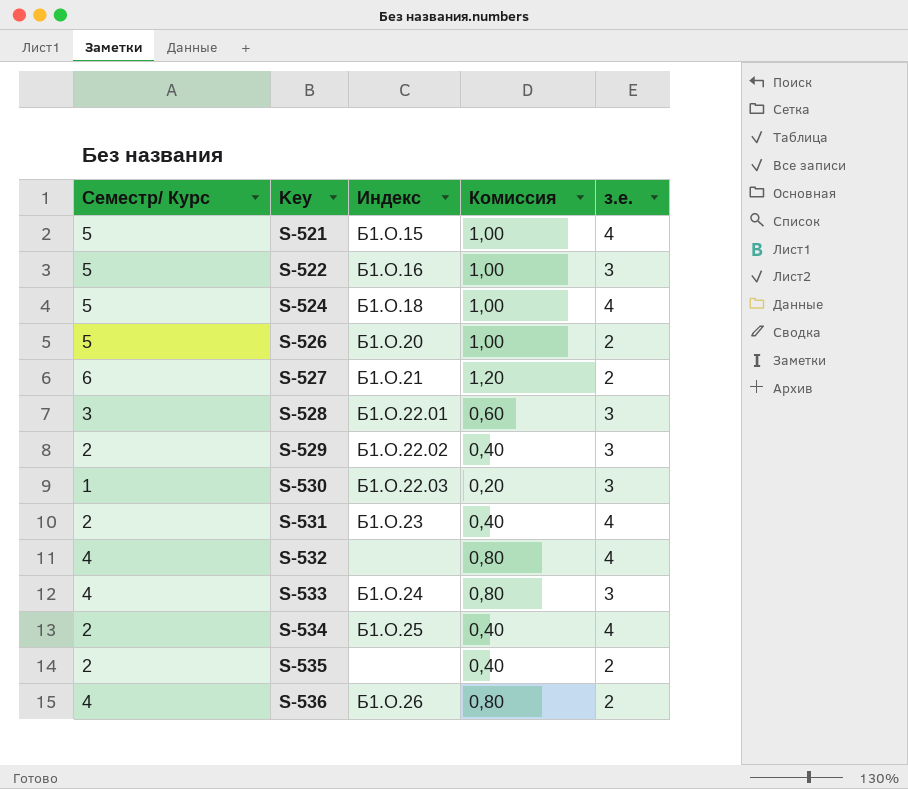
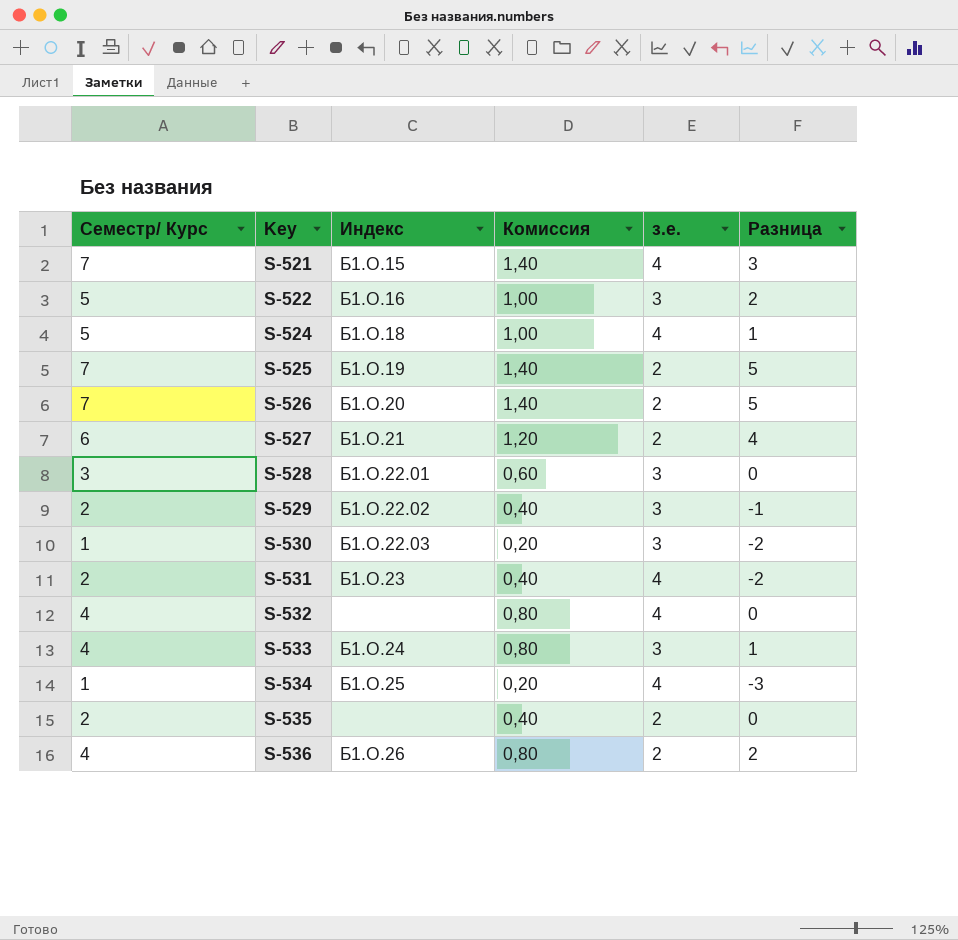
column Разница | formula: none -> [Семестр/ Курс] - [з.е.]
S-521 | Семестр/ Курс: 5 -> 7
S-521 | Комиссия: 1,00 -> 1,40
row S-525: none -> 7 | Б1.О.19 | 1,40 | 2 | 5
S-526 | Семестр/ Курс: 5 -> 7
S-526 | Комиссия: 1,00 -> 1,40
S-534 | Семестр/ Курс: 2 -> 1
S-534 | Комиссия: 0,40 -> 0,20

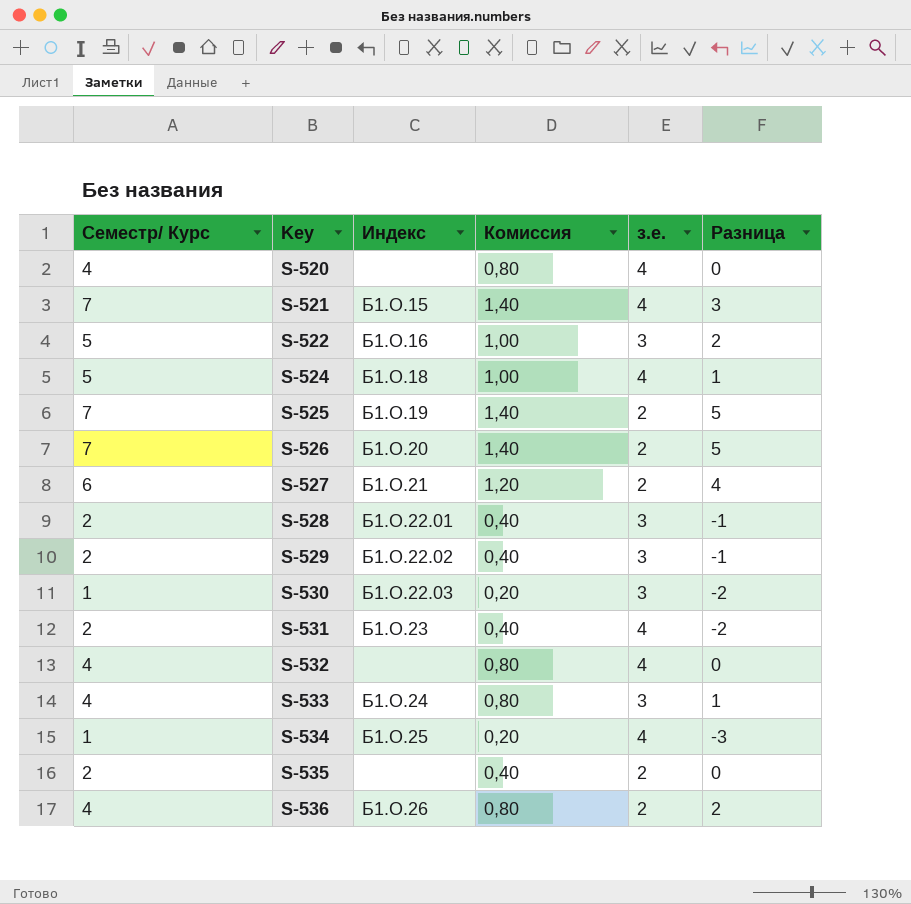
row S-520: none -> 4 | none | 0,80 | 4 | 0
S-528 | Семестр/ Курс: 3 -> 2
S-528 | Комиссия: 0,60 -> 0,40
S-528 | Разница: 0 -> -1

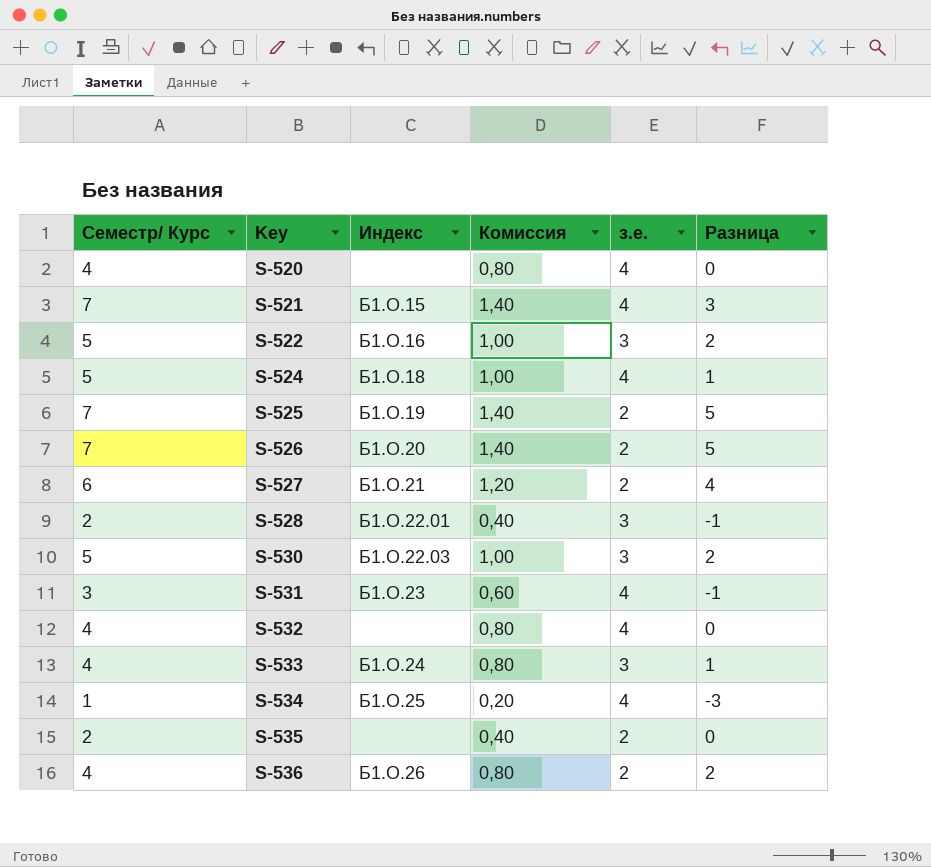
row S-529: 2 | Б1.О.22.02 | 0,40 | 3 | -1 -> none
S-530 | Семестр/ Курс: 1 -> 5
S-530 | Комиссия: 0,20 -> 1,00
S-530 | Разница: -2 -> 2
S-531 | Семестр/ Курс: 2 -> 3
S-531 | Комиссия: 0,40 -> 0,60
S-531 | Разница: -2 -> -1

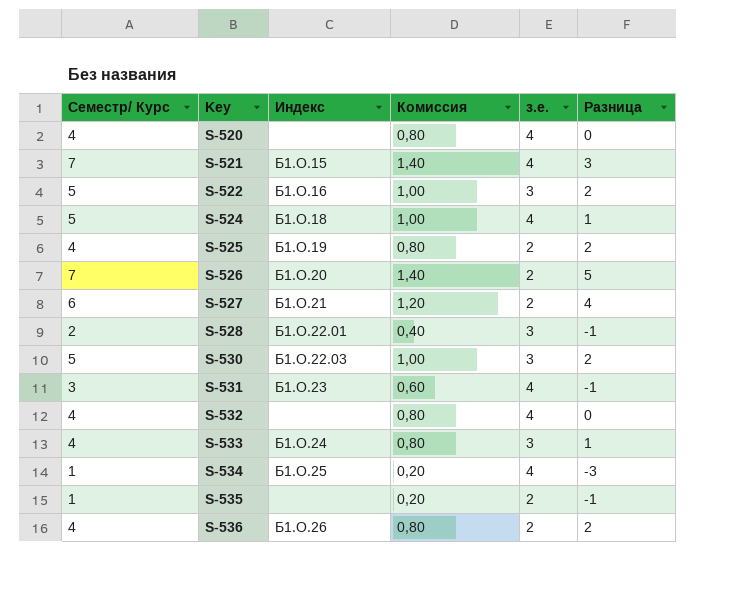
S-525 | Семестр/ Курс: 7 -> 4
S-525 | Комиссия: 1,40 -> 0,80
S-525 | Разница: 5 -> 2
S-535 | Семестр/ Курс: 2 -> 1
S-535 | Комиссия: 0,40 -> 0,20
S-535 | Разница: 0 -> -1

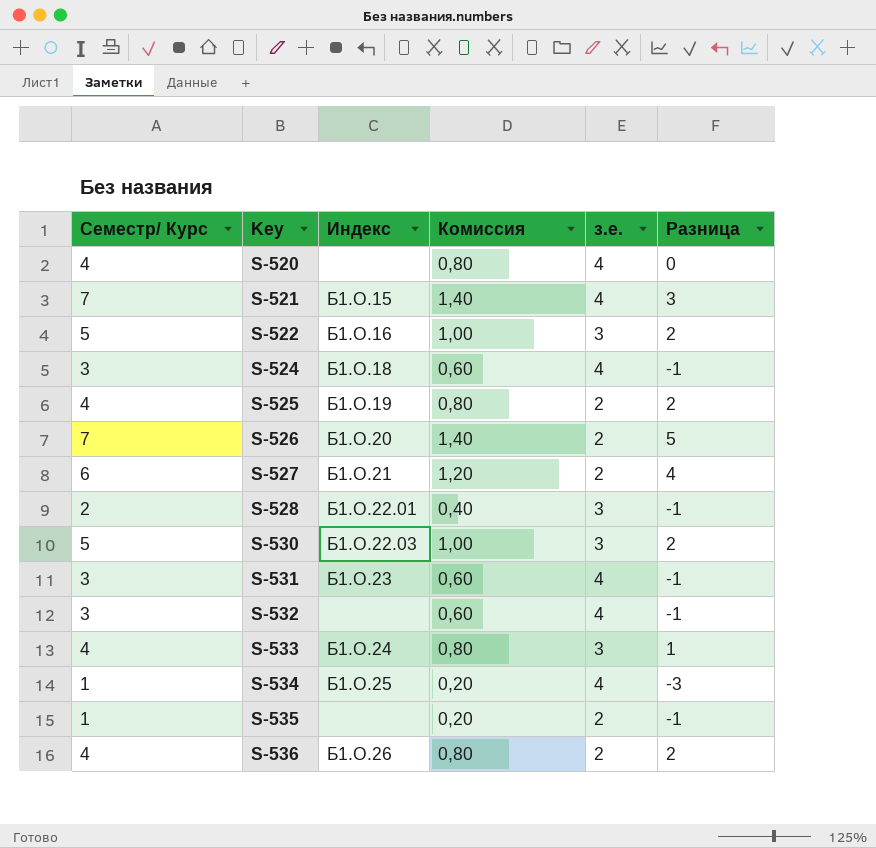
S-524 | Семестр/ Курс: 5 -> 3
S-524 | Комиссия: 1,00 -> 0,60
S-524 | Разница: 1 -> -1
S-532 | Семестр/ Курс: 4 -> 3
S-532 | Комиссия: 0,80 -> 0,60
S-532 | Разница: 0 -> -1

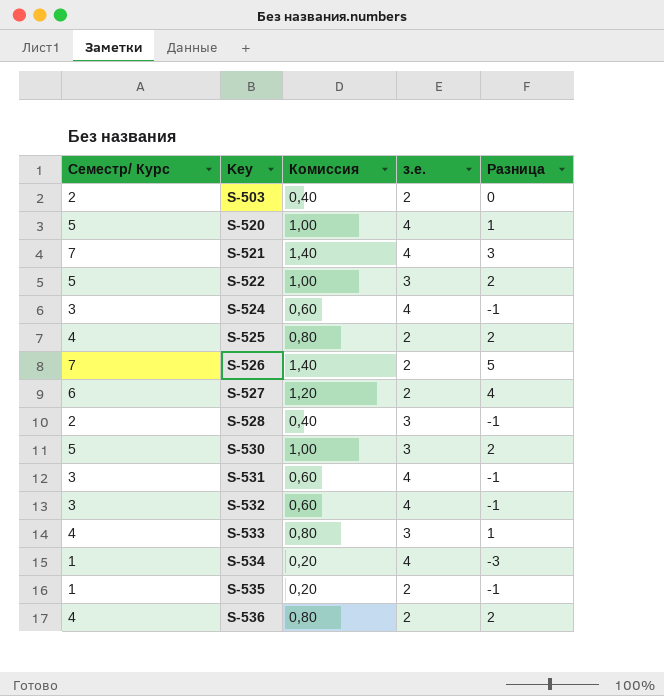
column Индекс | position: 3 -> none
row S-503: none -> 2 | 0,40 | 2 | 0
S-520 | Семестр/ Курс: 4 -> 5
S-520 | Комиссия: 0,80 -> 1,00
S-520 | Разница: 0 -> 1

